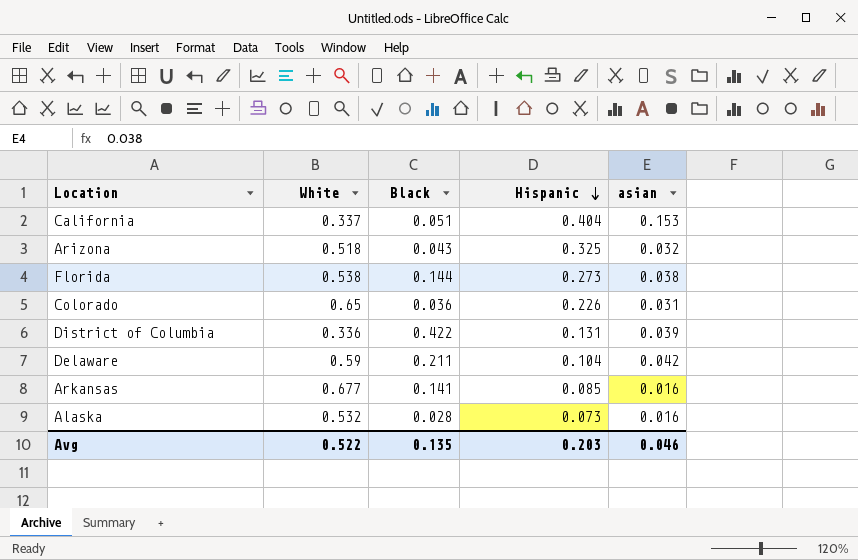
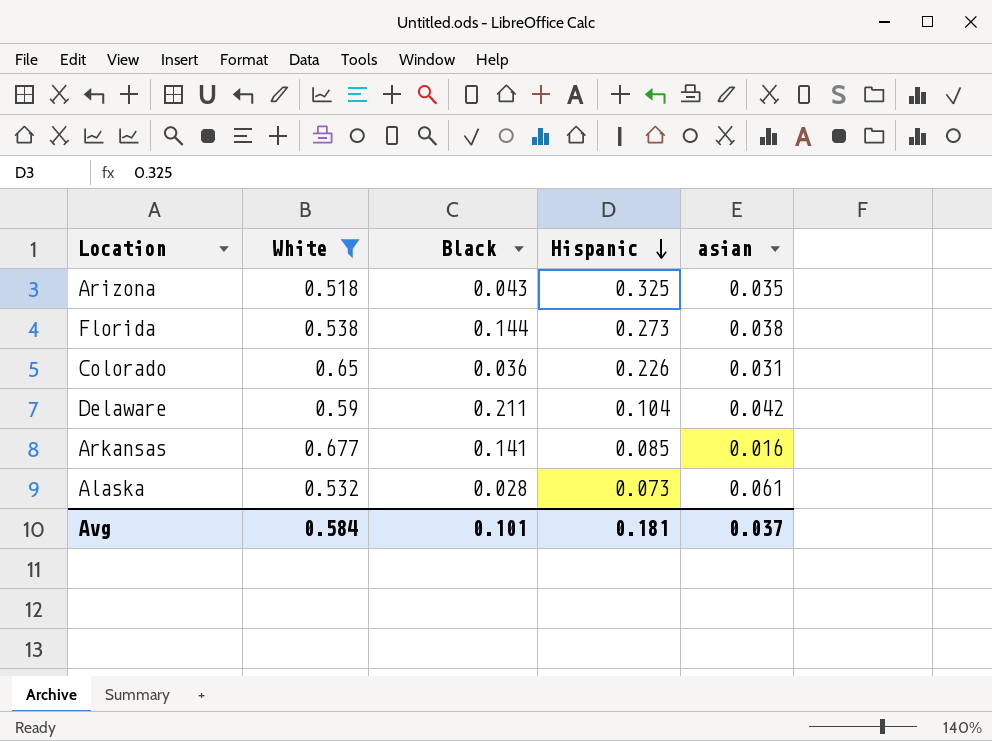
filter: none -> White >= 0.518
Arizona | asian: 0.032 -> 0.035
Alaska | asian: 0.016 -> 0.061
Avg | White: 0.522 -> 0.584
Avg | Black: 0.135 -> 0.101
Avg | Hispanic: 0.203 -> 0.181
Avg | asian: 0.046 -> 0.037

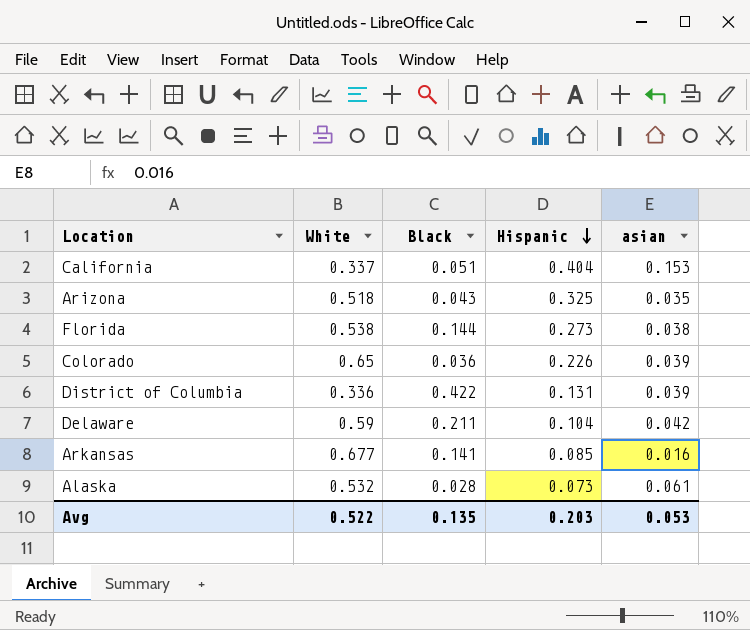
filter: White >= 0.518 -> none
Colorado | asian: 0.031 -> 0.039
Avg | White: 0.584 -> 0.522
Avg | Black: 0.101 -> 0.135
Avg | Hispanic: 0.181 -> 0.203
Avg | asian: 0.037 -> 0.053

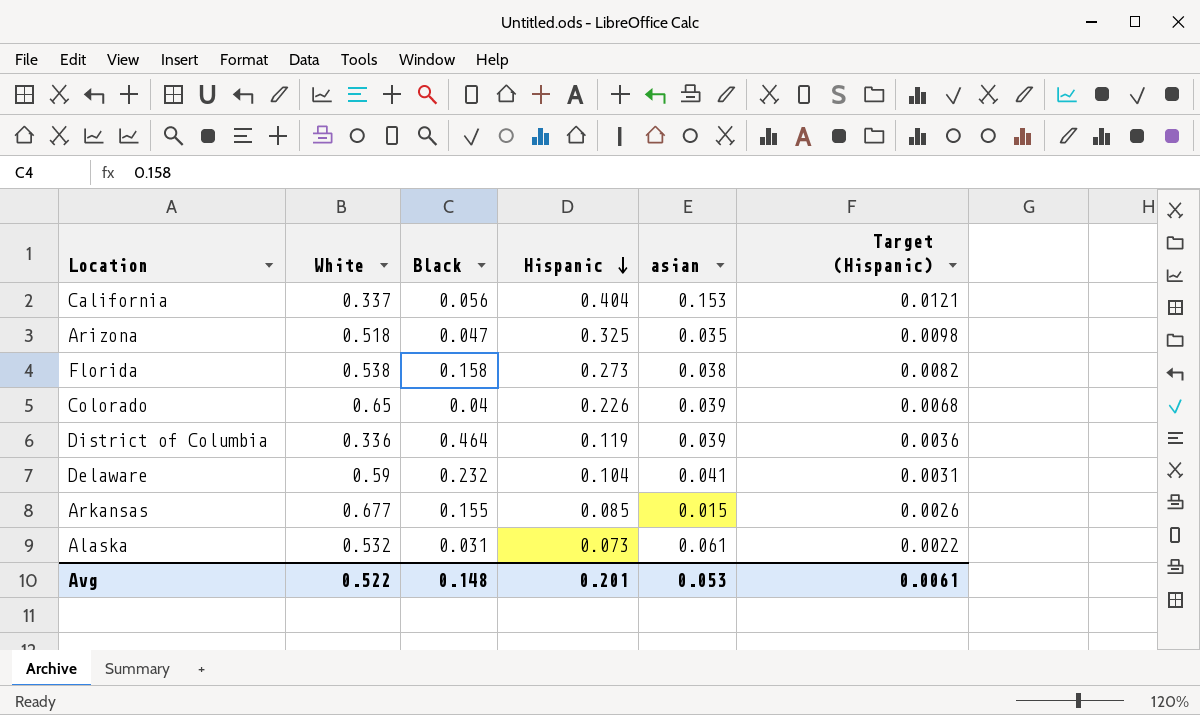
column Target (Hispanic) | formula: none -> [Hispanic] * 0.03
California | Black: 0.051 -> 0.056
Arizona | Black: 0.043 -> 0.047
Florida | Black: 0.144 -> 0.158
Colorado | Black: 0.036 -> 0.04
District of Columbia | Black: 0.422 -> 0.464
District of Columbia | Hispanic: 0.131 -> 0.119
Delaware | Black: 0.211 -> 0.232
Delaware | asian: 0.042 -> 0.041
Arkansas | Black: 0.141 -> 0.155
Arkansas | asian: 0.016 -> 0.015
Alaska | Black: 0.028 -> 0.031
Avg | Black: 0.135 -> 0.148
Avg | Hispanic: 0.203 -> 0.201

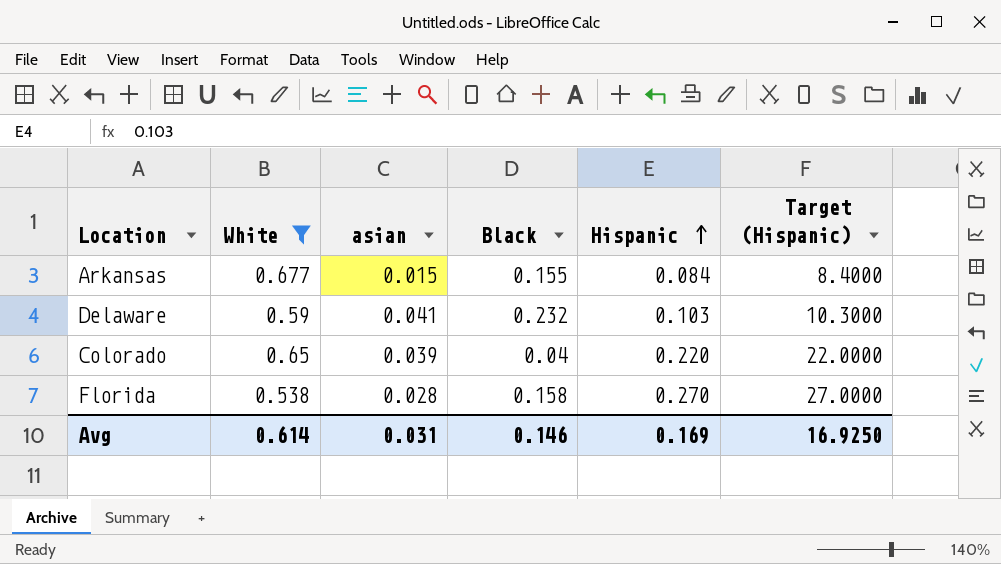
filter: none -> White >= 0.538
row order: Hispanic descending -> Hispanic ascending
column asian | position: 5 -> 3
column Target (Hispanic) | formula: [Hispanic] * 0.03 -> [Hispanic] * 100
Arkansas | Hispanic: 0.085 -> 0.084
Delaware | Hispanic: 0.104 -> 0.103
Colorado | Hispanic: 0.226 -> 0.220
Florida | asian: 0.038 -> 0.028
Florida | Hispanic: 0.273 -> 0.270
Avg | White: 0.522 -> 0.614
Avg | asian: 0.053 -> 0.031
Avg | Black: 0.148 -> 0.146
Avg | Hispanic: 0.201 -> 0.169
Avg | Target (Hispanic): 0.0061 -> 16.9250

